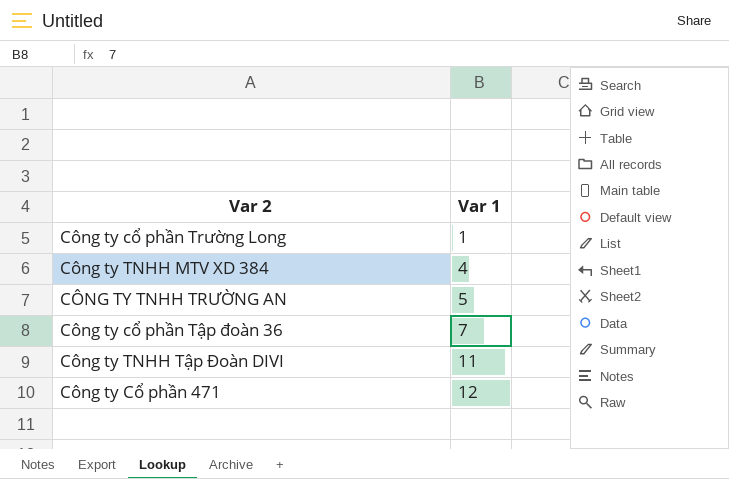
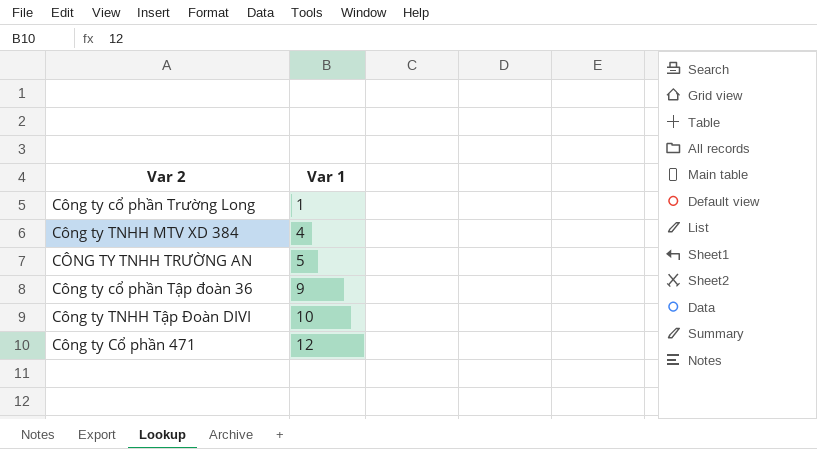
Công ty cổ phần Tập đoàn 36 | Var 1: 7 -> 9
Công ty TNHH Tập Đoàn DIVI | Var 1: 11 -> 10

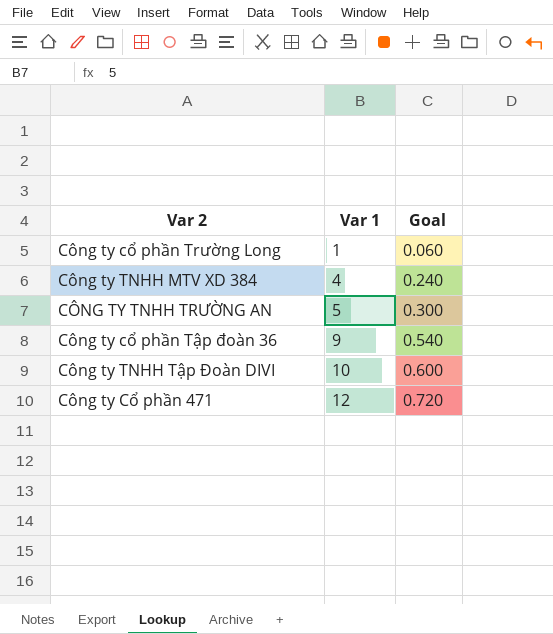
column Goal | formula: none -> [Var 1] * 0.06

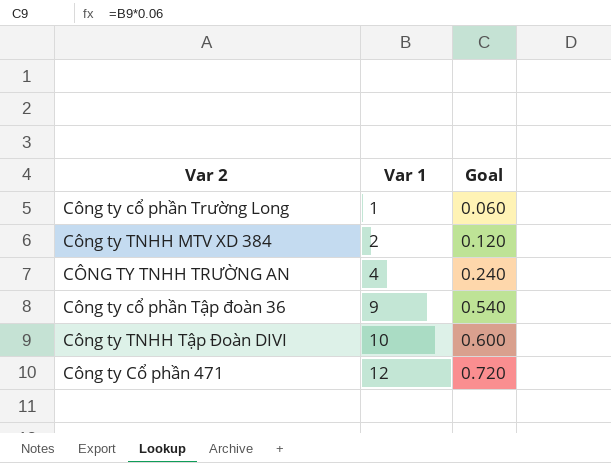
Công ty TNHH MTV XD 384 | Var 1: 4 -> 2
Công ty TNHH MTV XD 384 | Goal: 0.240 -> 0.120
CÔNG TY TNHH TRƯỜNG AN | Var 1: 5 -> 4
CÔNG TY TNHH TRƯỜNG AN | Goal: 0.300 -> 0.240

